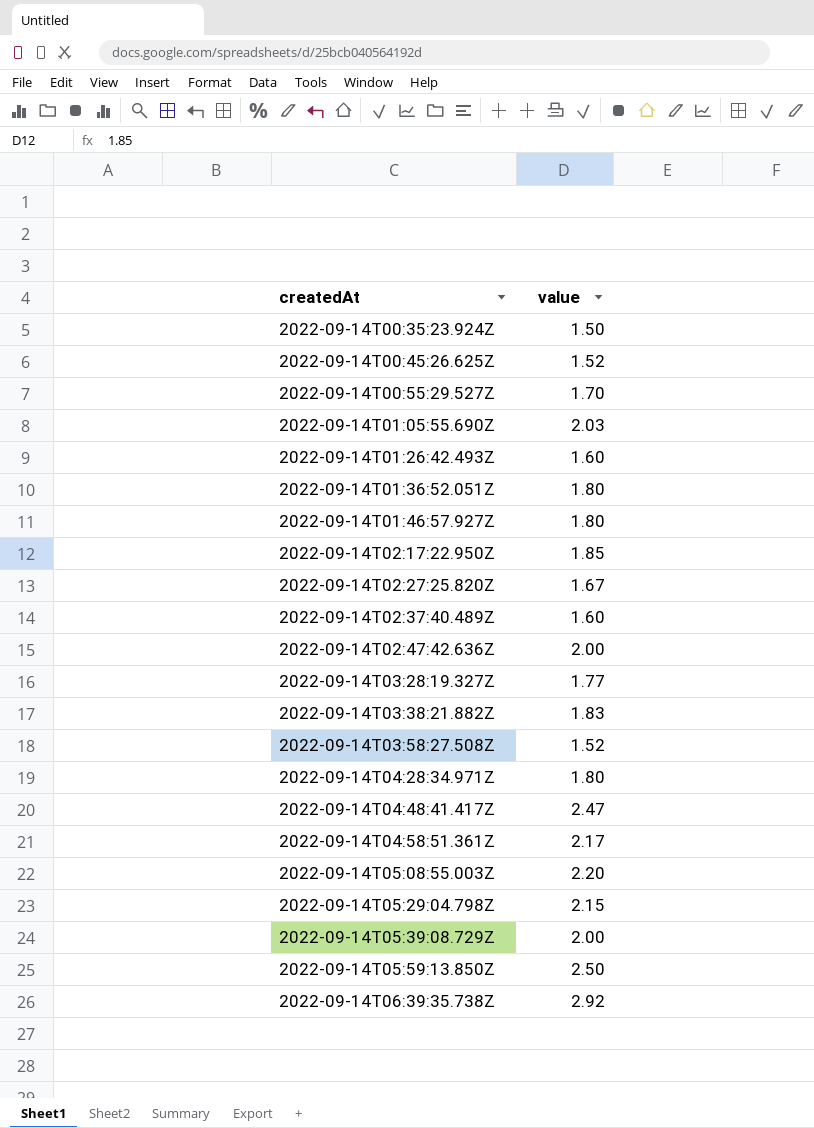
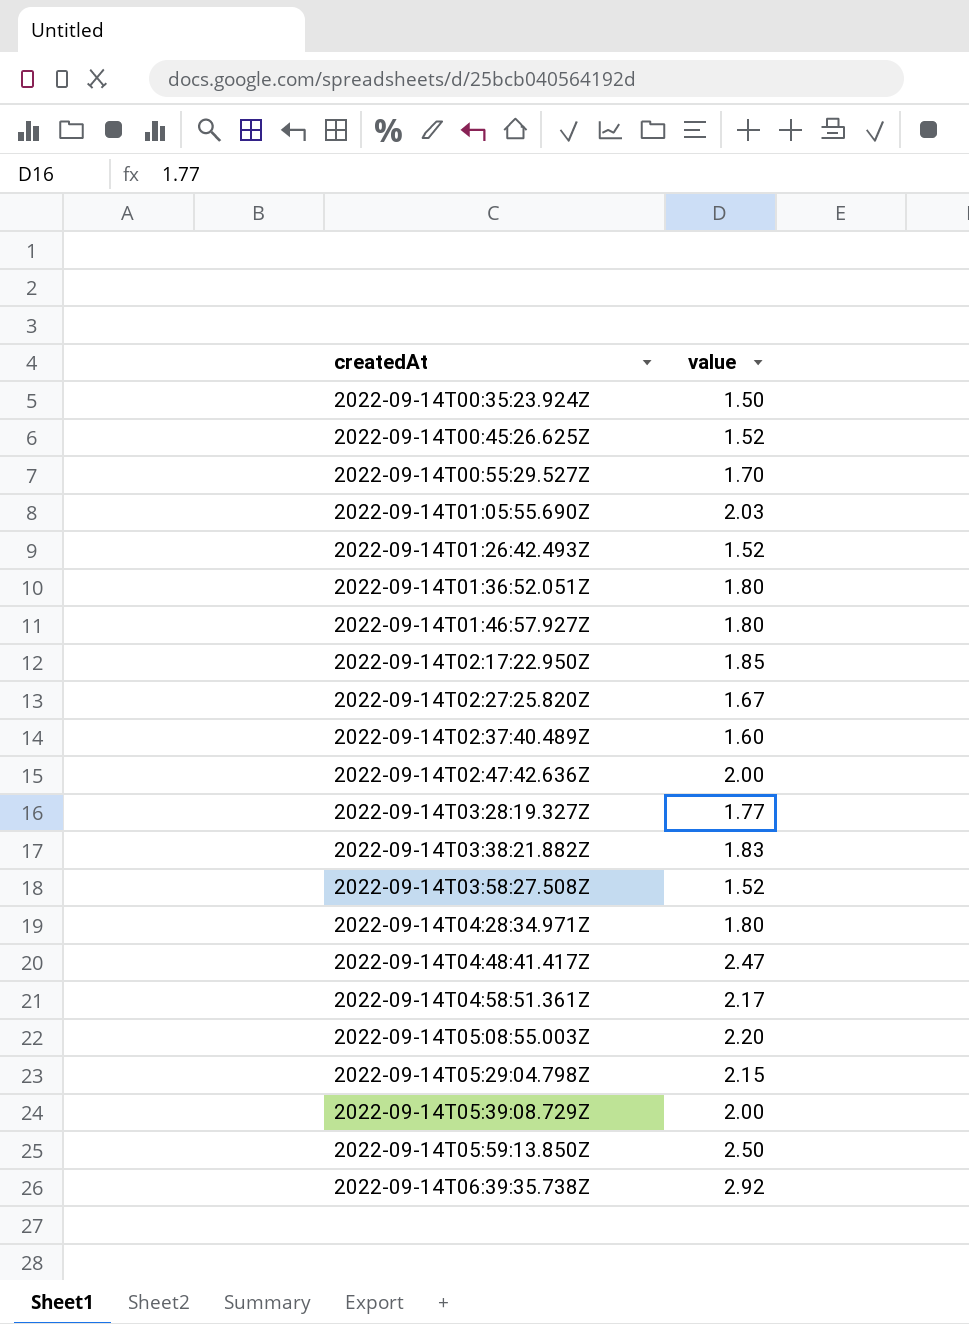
2022-09-14T01:26:42.493Z | value: 1.60 -> 1.52

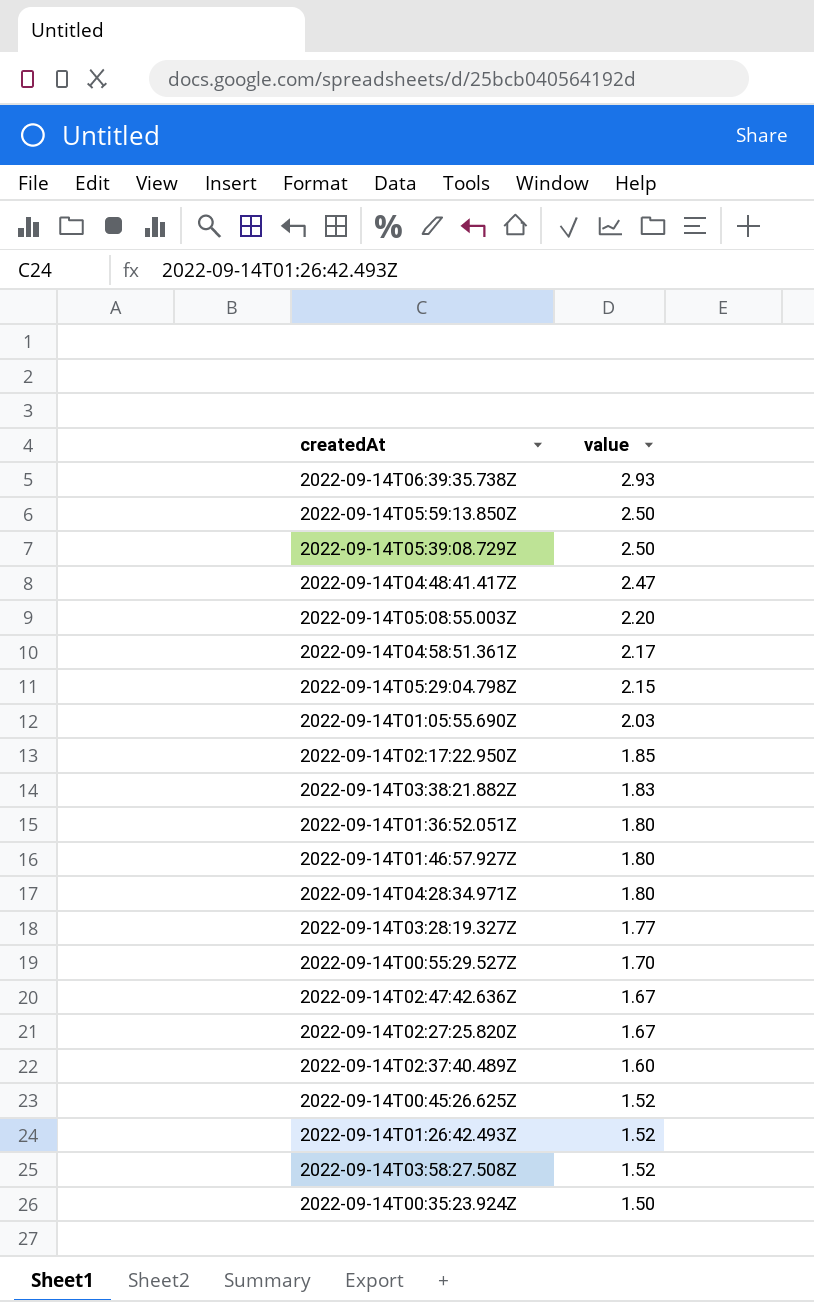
row order: createdAt ascending -> value descending
2022-09-14T06:39:35.738Z | value: 2.92 -> 2.93
2022-09-14T05:39:08.729Z | value: 2.00 -> 2.50
2022-09-14T02:47:42.636Z | value: 2.00 -> 1.67

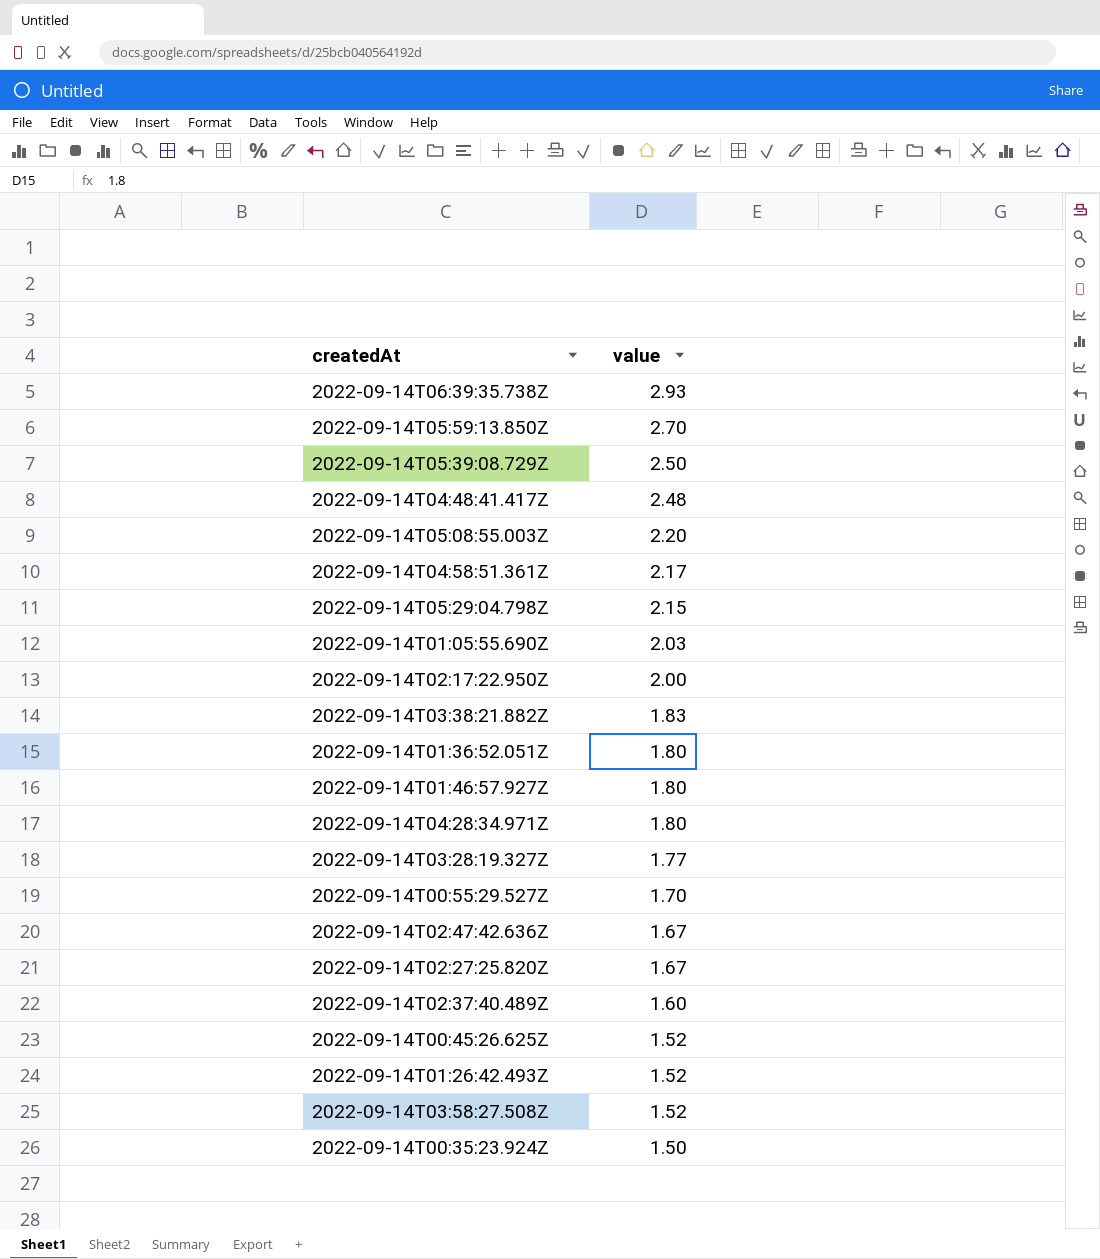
2022-09-14T05:59:13.850Z | value: 2.50 -> 2.70
2022-09-14T04:48:41.417Z | value: 2.47 -> 2.48
2022-09-14T02:17:22.950Z | value: 1.85 -> 2.00

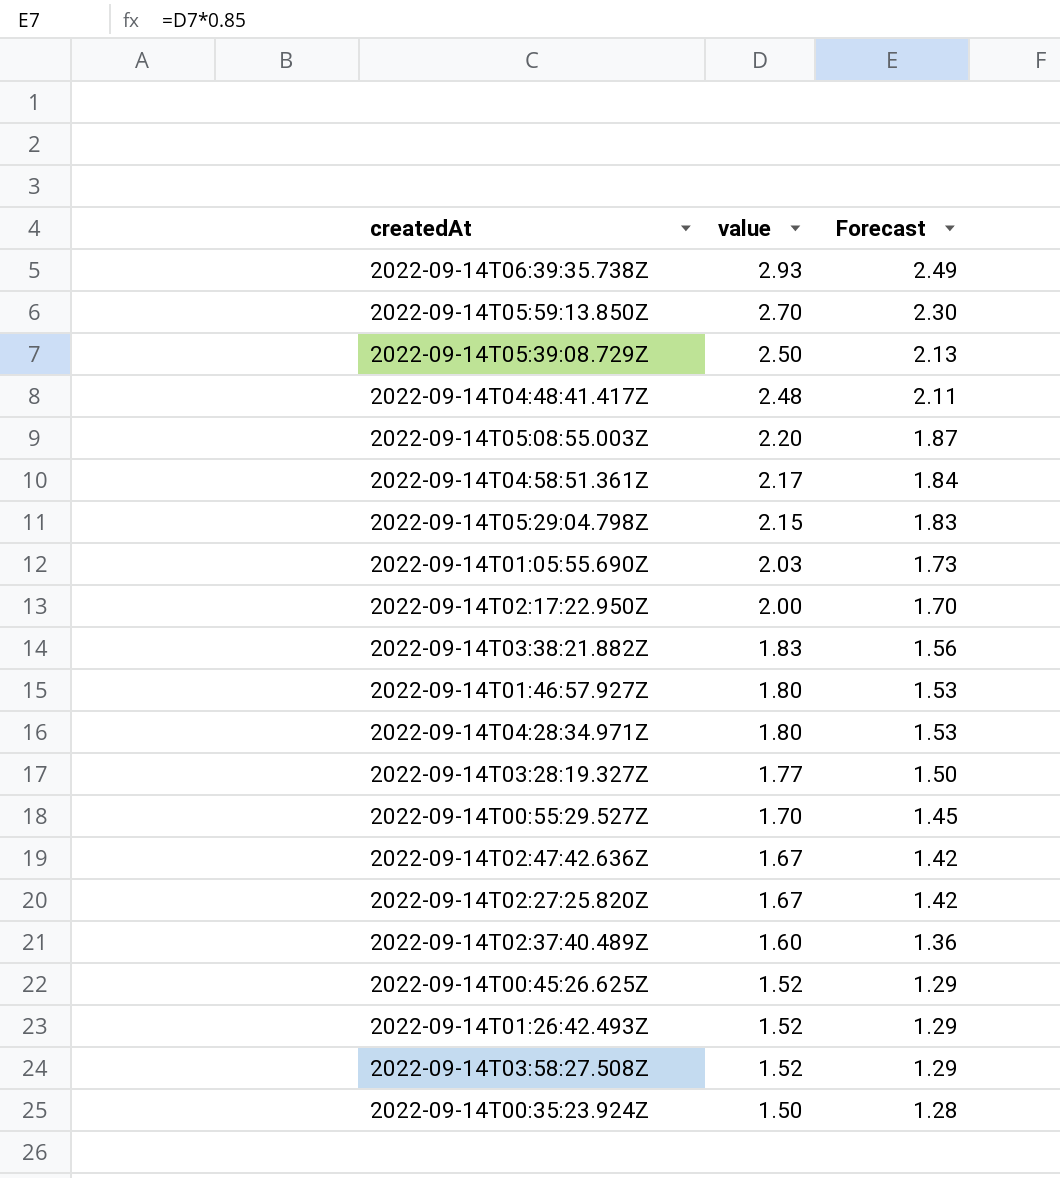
column Forecast | formula: none -> [value] * 0.85
row 2022-09-14T01:36:52.051Z: 1.80 -> none

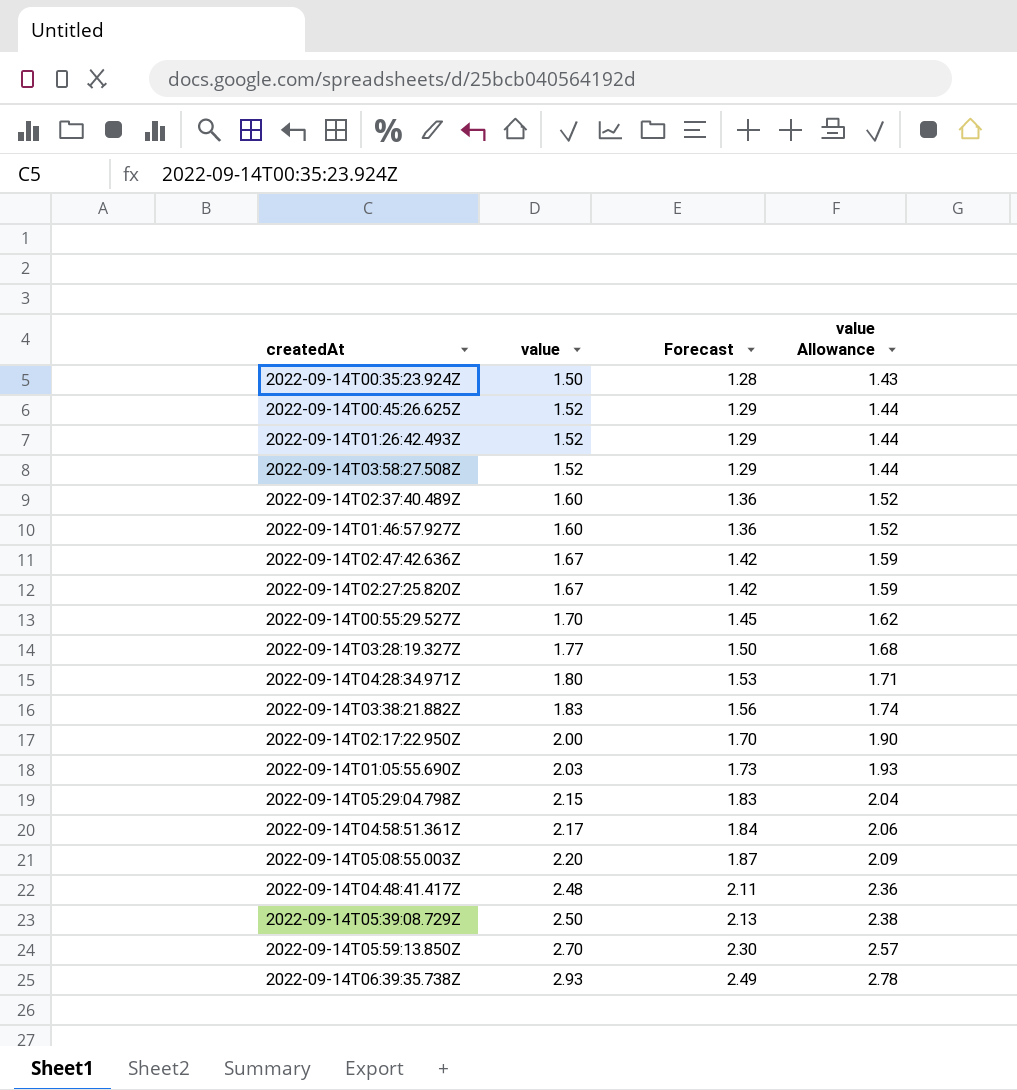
row order: value descending -> value ascending
column value Allowance | formula: none -> [value] * 0.95
2022-09-14T01:46:57.927Z | value: 1.80 -> 1.60
2022-09-14T01:46:57.927Z | Forecast: 1.53 -> 1.36

